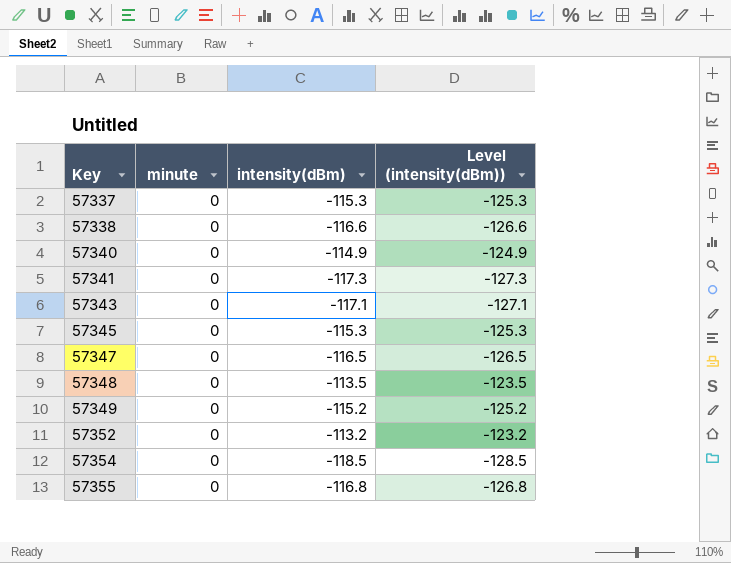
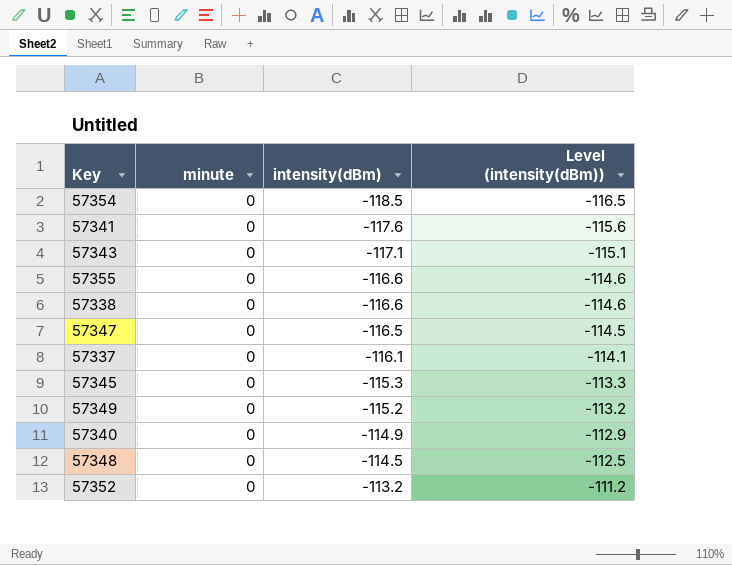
row order: Key ascending -> intensity(dBm) ascending
column Level (intensity(dBm)) | formula: [intensity(dBm)] - 10 -> [intensity(dBm)] + 2
57341 | intensity(dBm): -117.3 -> -117.6
57355 | intensity(dBm): -116.8 -> -116.6
57337 | intensity(dBm): -115.3 -> -116.1
57348 | intensity(dBm): -113.5 -> -114.5

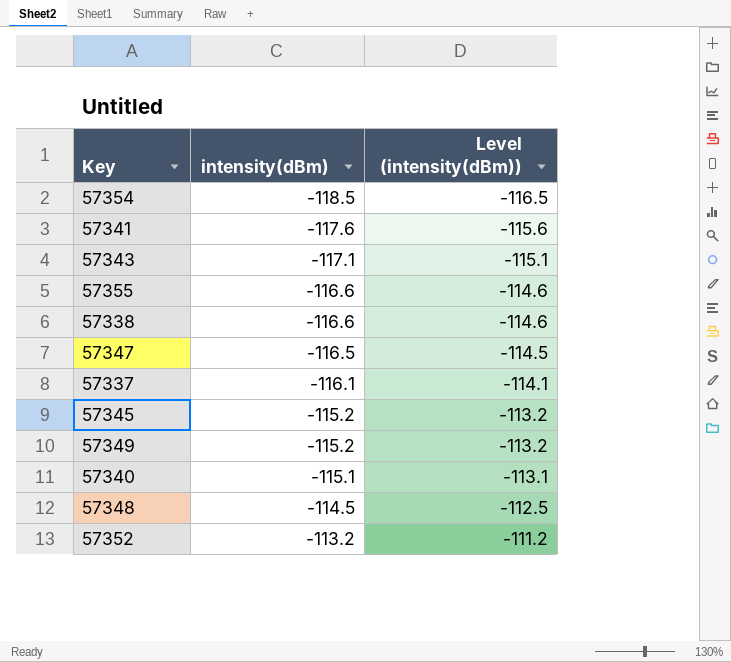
column minute | position: 2 -> none
57345 | intensity(dBm): -115.3 -> -115.2
57345 | Level (intensity(dBm)): -113.3 -> -113.2
57340 | intensity(dBm): -114.9 -> -115.1
57340 | Level (intensity(dBm)): -112.9 -> -113.1

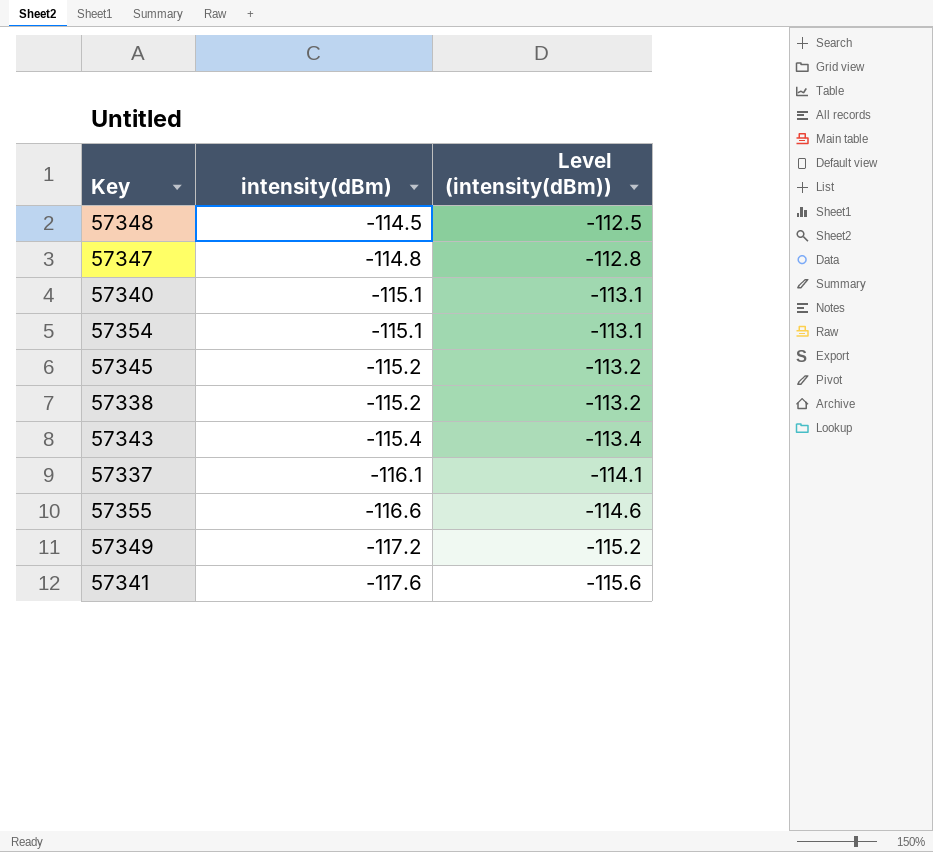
row order: intensity(dBm) ascending -> intensity(dBm) descending
row 57352: -113.2 | -111.2 -> none
57347 | intensity(dBm): -116.5 -> -114.8
57347 | Level (intensity(dBm)): -114.5 -> -112.8
57354 | intensity(dBm): -118.5 -> -115.1
57354 | Level (intensity(dBm)): -116.5 -> -113.1
57338 | intensity(dBm): -116.6 -> -115.2
57338 | Level (intensity(dBm)): -114.6 -> -113.2
57343 | intensity(dBm): -117.1 -> -115.4
57343 | Level (intensity(dBm)): -115.1 -> -113.4
57349 | intensity(dBm): -115.2 -> -117.2
57349 | Level (intensity(dBm)): -113.2 -> -115.2

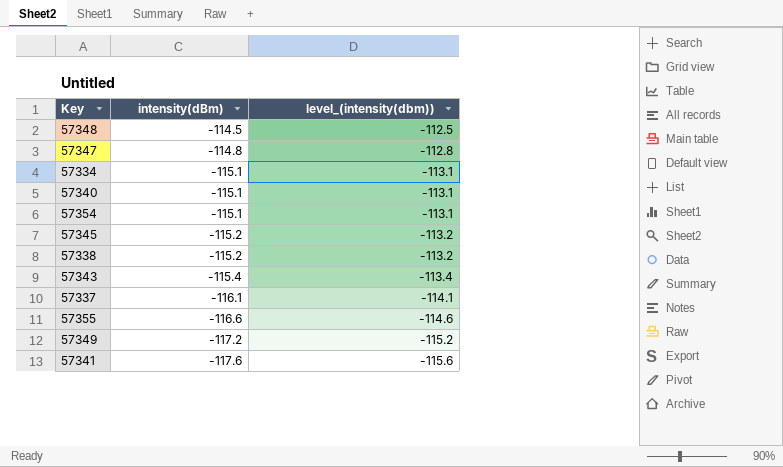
column name: Level (intensity(dBm)) -> level_(intensity(dbm))
row 57334: none -> -115.1 | -113.1

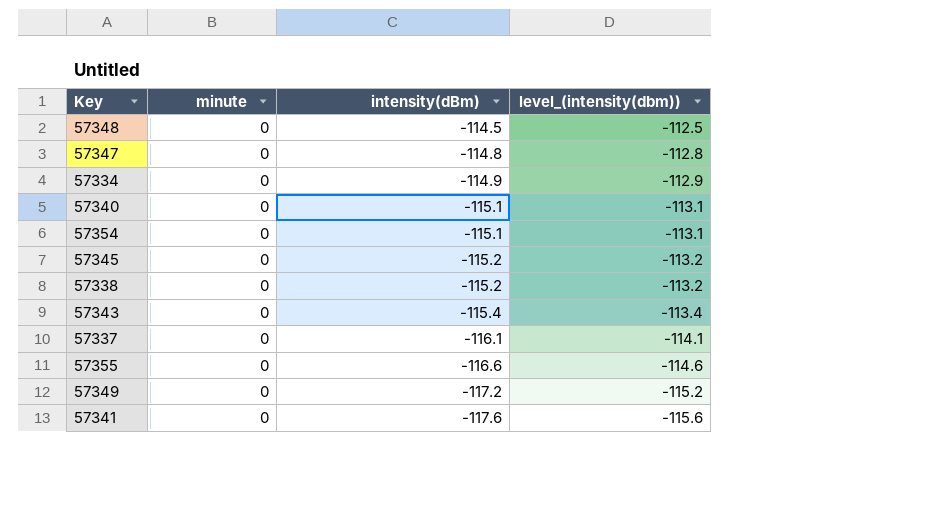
column minute | position: none -> 2
57334 | intensity(dBm): -115.1 -> -114.9
57334 | level_(intensity(dbm)): -113.1 -> -112.9

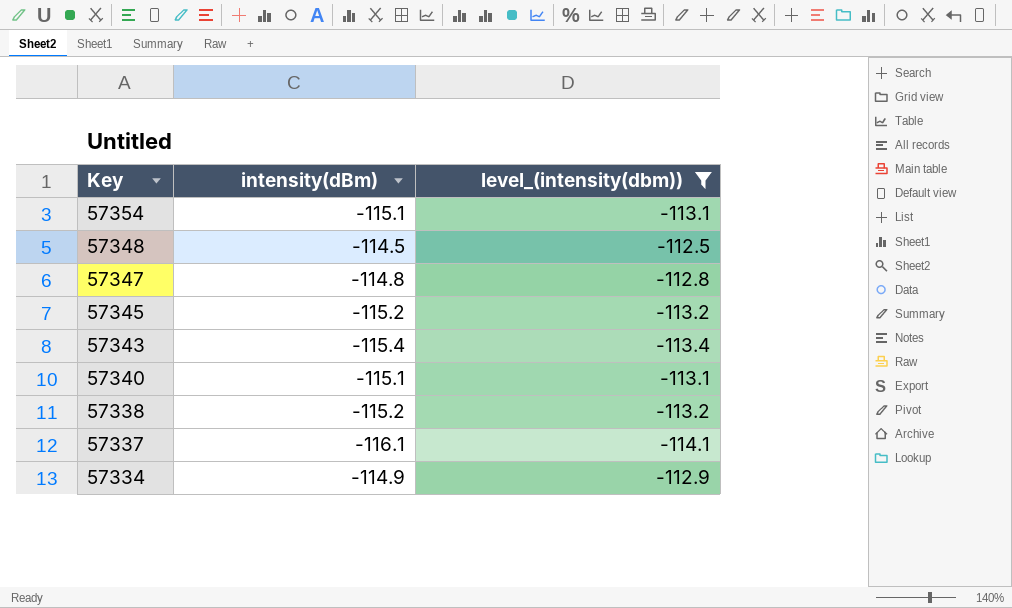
filter: none -> level_(intensity(dbm)) >= -114.1
row order: intensity(dBm) descending -> Key descending
column minute | position: 2 -> none

